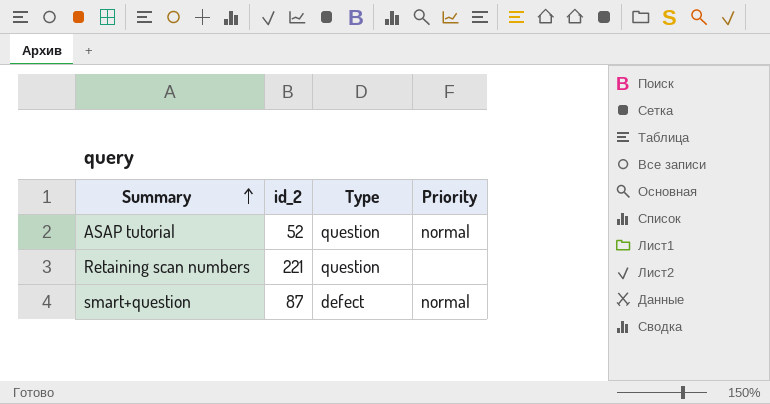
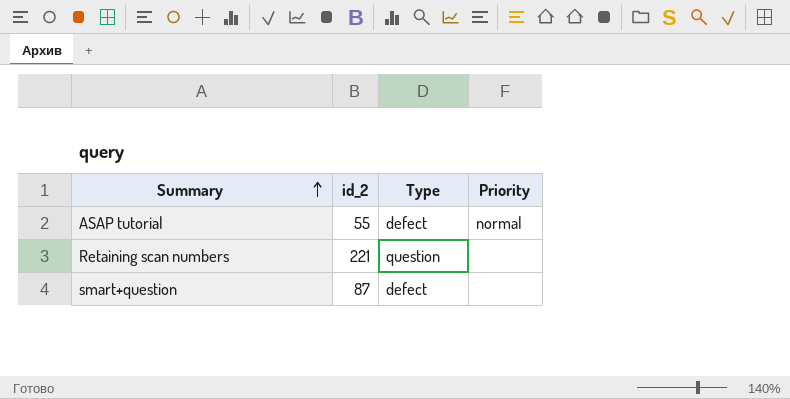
ASAP tutorial | id_2: 52 -> 55
ASAP tutorial | Type: question -> defect
smart+question | Priority: normal -> none

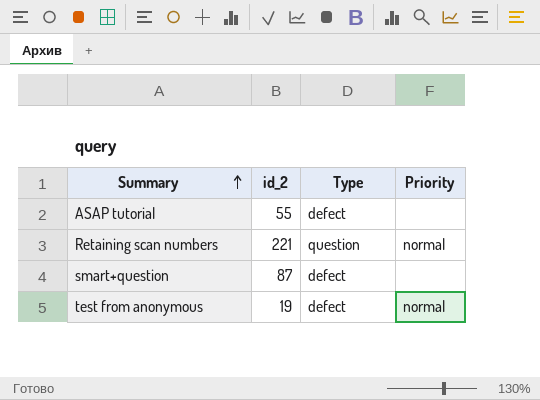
ASAP tutorial | Priority: normal -> none
Retaining scan numbers | Priority: none -> normal
row test from anonymous: none -> 19 | defect | normal

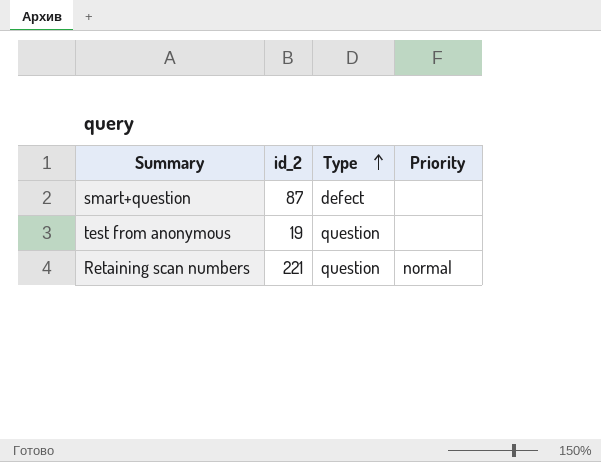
row order: Summary ascending -> Type ascending
row ASAP tutorial: 55 | defect | none -> none
test from anonymous | Type: defect -> question
test from anonymous | Priority: normal -> none

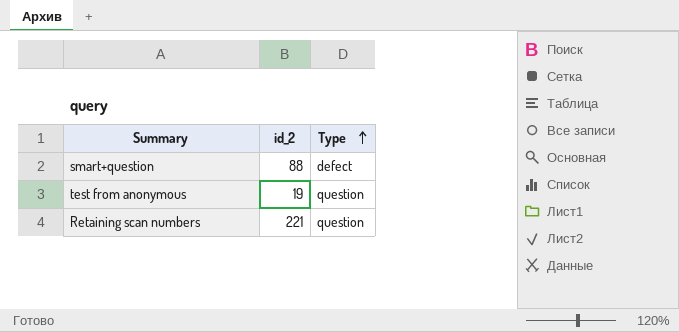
column Priority | position: 4 -> none
smart+question | id_2: 87 -> 88

